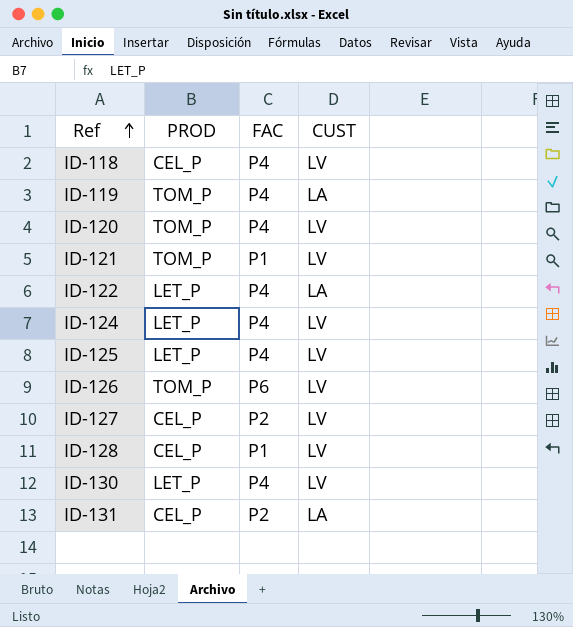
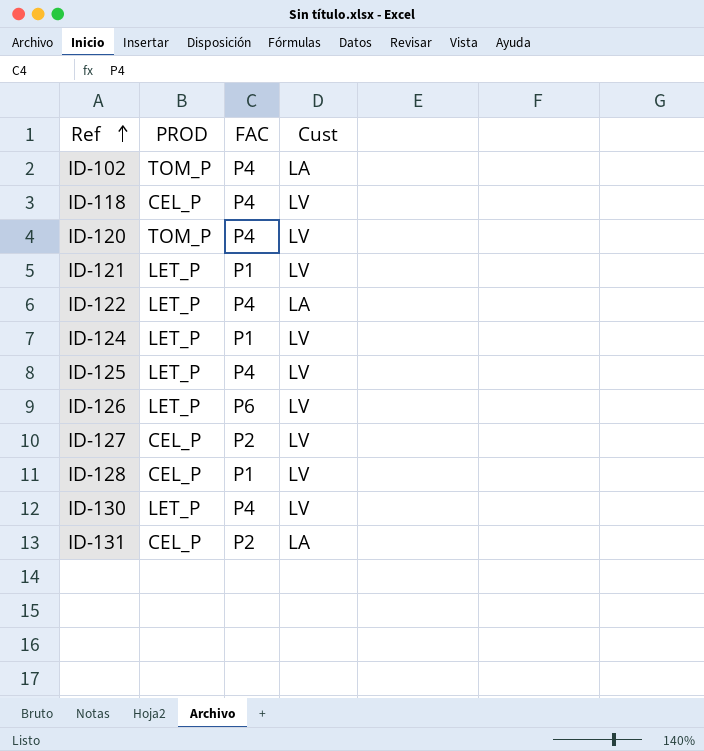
column name: CUST -> Cust
row ID-119: TOM_P | P4 | LA -> none
row ID-102: none -> TOM_P | P4 | LA
ID-121 | PROD: TOM_P -> LET_P
ID-124 | FAC: P4 -> P1
ID-126 | PROD: TOM_P -> LET_P

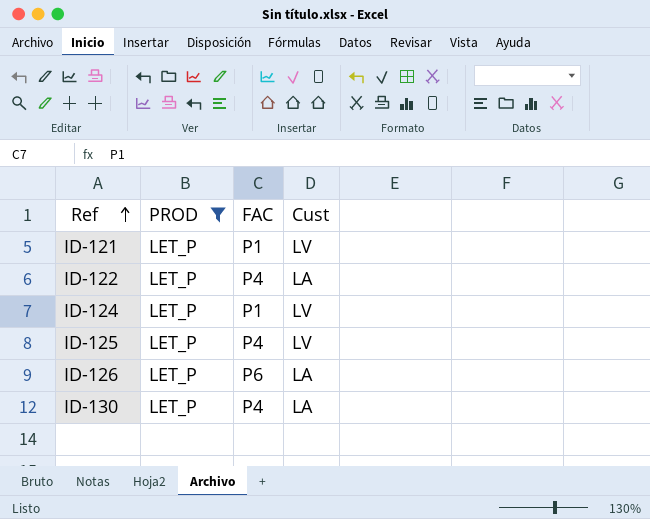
filter: none -> PROD = LET_P
ID-126 | Cust: LV -> LA
ID-130 | Cust: LV -> LA

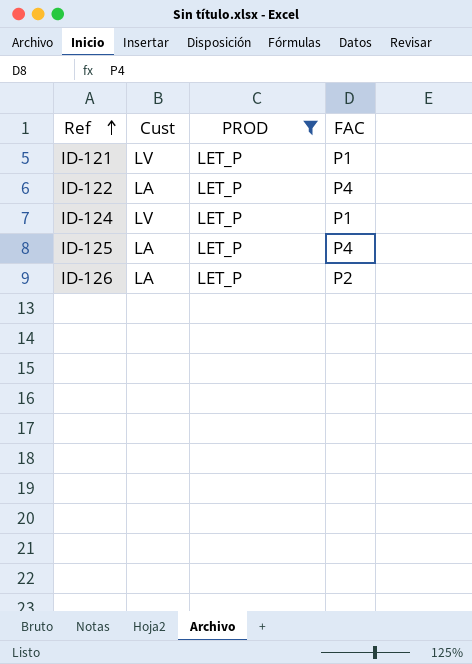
column Cust | position: 4 -> 2
row ID-130: LET_P | P4 | LA -> none
ID-125 | Cust: LV -> LA
ID-126 | FAC: P6 -> P2

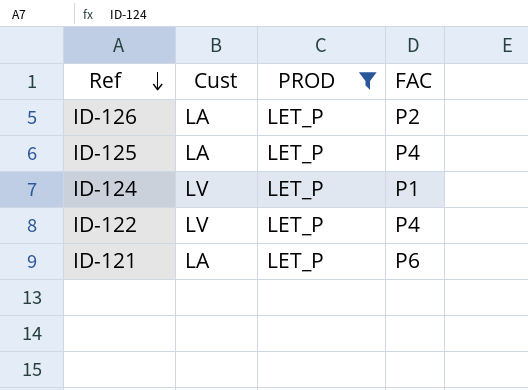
row order: Ref ascending -> Ref descending
ID-122 | Cust: LA -> LV
ID-121 | Cust: LV -> LA
ID-121 | FAC: P1 -> P6

